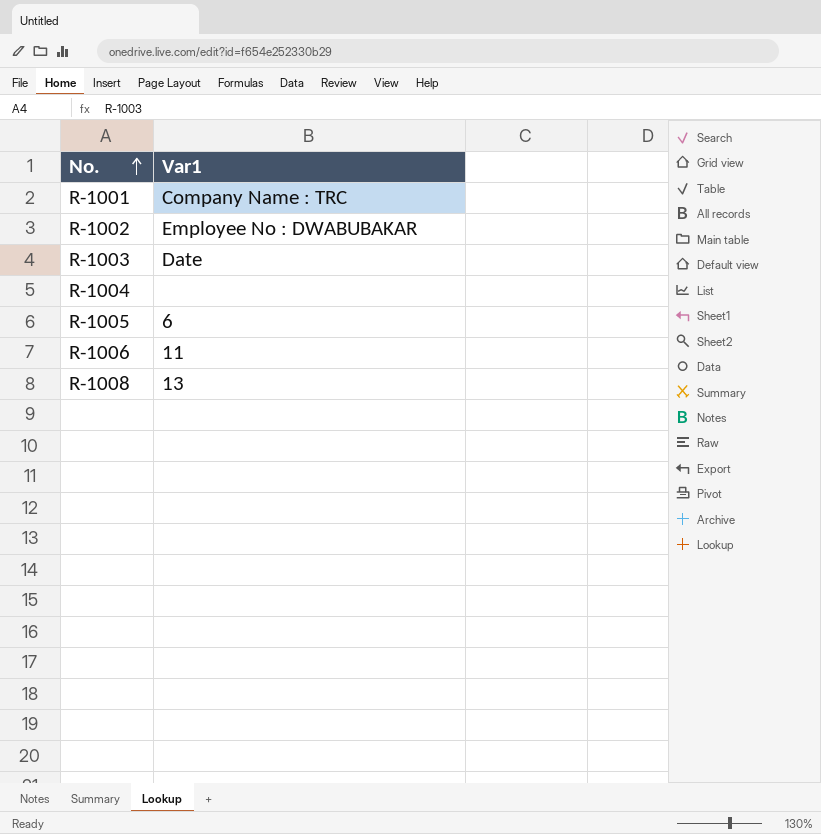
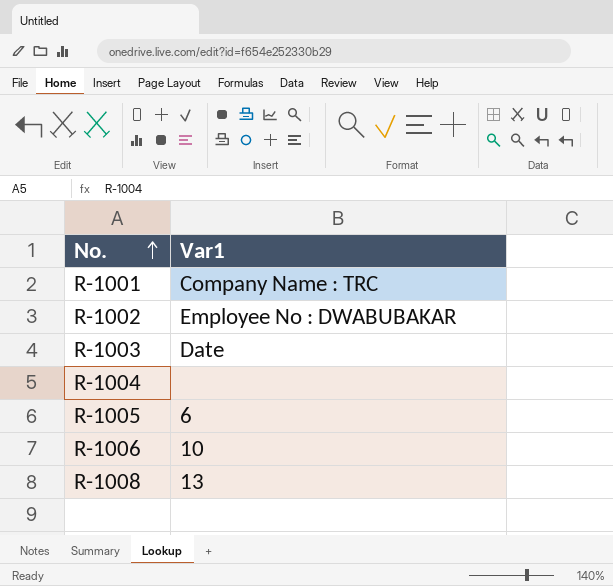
R-1006 | Var1: 11 -> 10

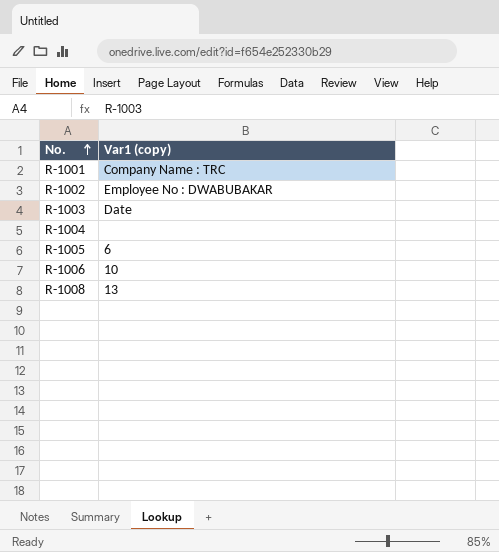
column name: Var1 -> Var1 (copy)

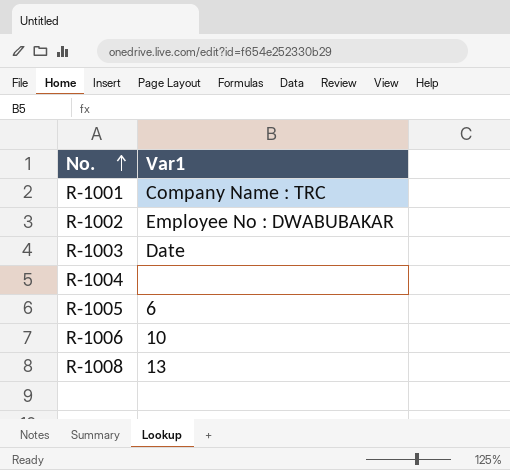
column name: Var1 (copy) -> Var1

